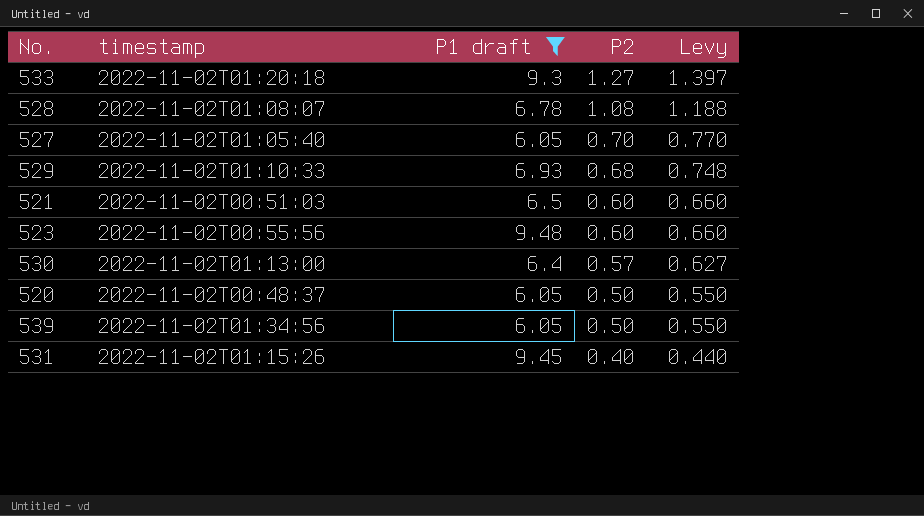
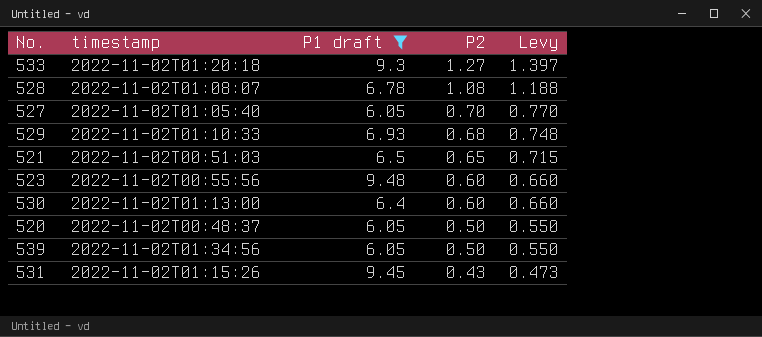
521 | P2: 0.60 -> 0.65
521 | Levy: 0.660 -> 0.715
530 | P2: 0.57 -> 0.60
530 | Levy: 0.627 -> 0.660
531 | P2: 0.40 -> 0.43
531 | Levy: 0.440 -> 0.473

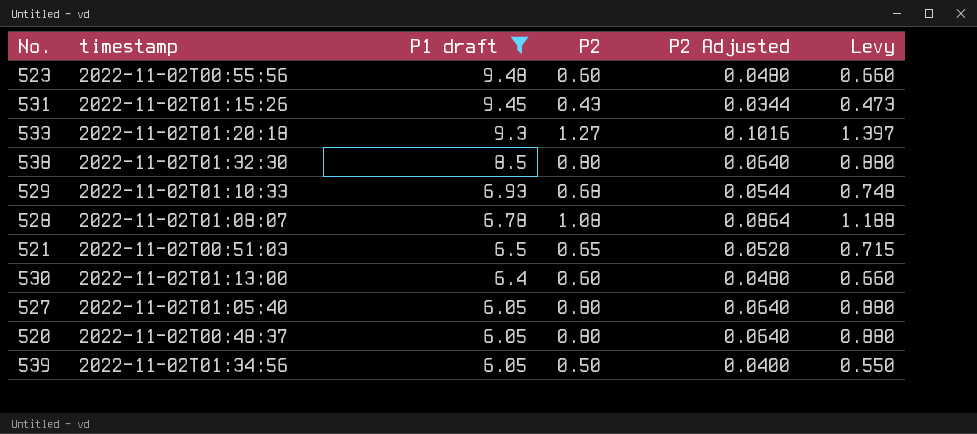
row order: P2 descending -> P1 draft descending
column P2 Adjusted | formula: none -> [P2] * 0.08
row 538: none -> 2022-11-02T01:32:30 | 8.5 | 0.80 | 0.0640 | 0.880
527 | P2: 0.70 -> 0.80
527 | Levy: 0.770 -> 0.880
520 | P2: 0.50 -> 0.80
520 | Levy: 0.550 -> 0.880

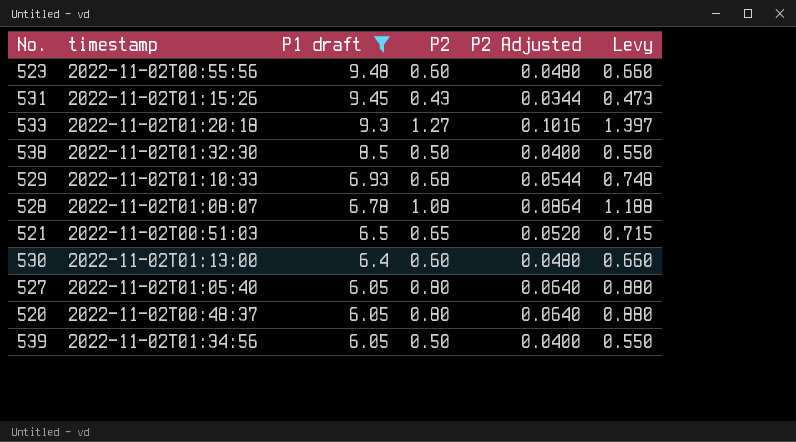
538 | P2: 0.80 -> 0.50
538 | P2 Adjusted: 0.0640 -> 0.0400
538 | Levy: 0.880 -> 0.550

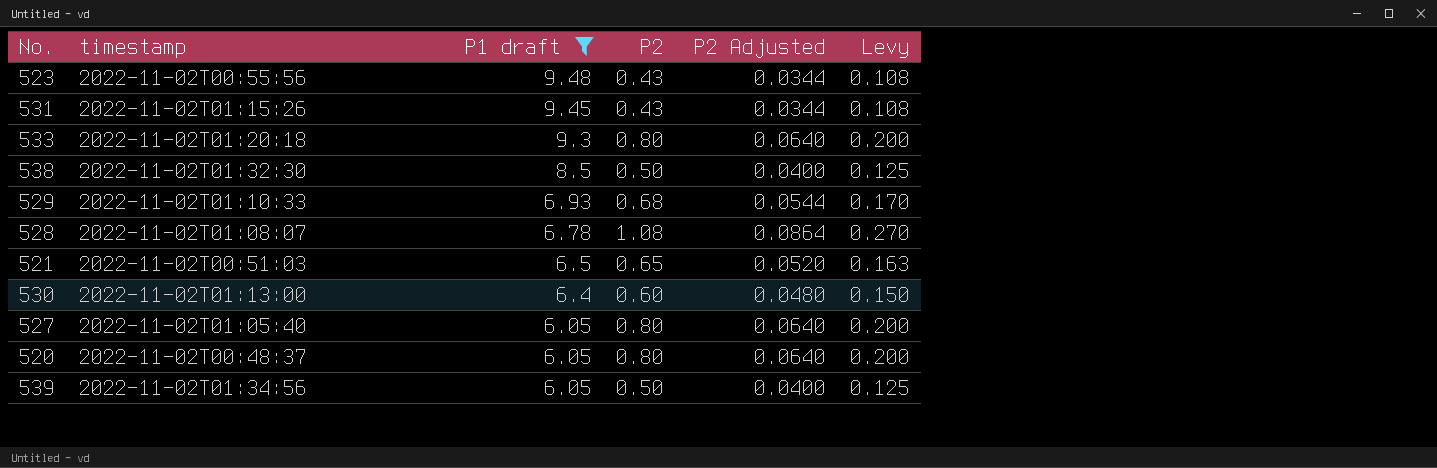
column Levy | formula: [P2] * 1.1 -> [P2] * 0.25
523 | P2: 0.60 -> 0.43
523 | P2 Adjusted: 0.0480 -> 0.0344
533 | P2: 1.27 -> 0.80
533 | P2 Adjusted: 0.1016 -> 0.0640

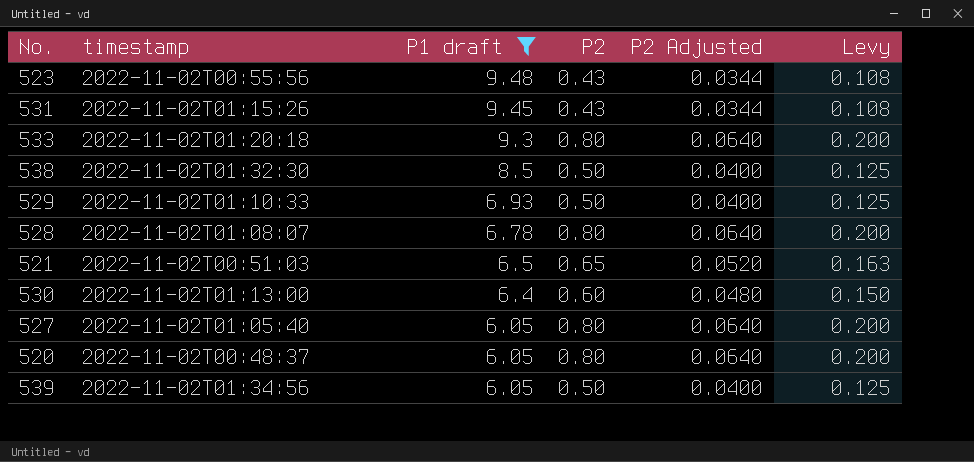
529 | P2: 0.68 -> 0.50
529 | P2 Adjusted: 0.0544 -> 0.0400
529 | Levy: 0.170 -> 0.125
528 | P2: 1.08 -> 0.80
528 | P2 Adjusted: 0.0864 -> 0.0640
528 | Levy: 0.270 -> 0.200

